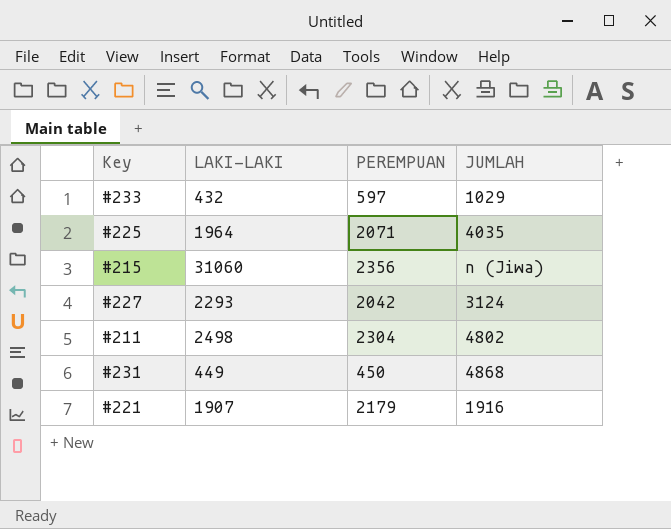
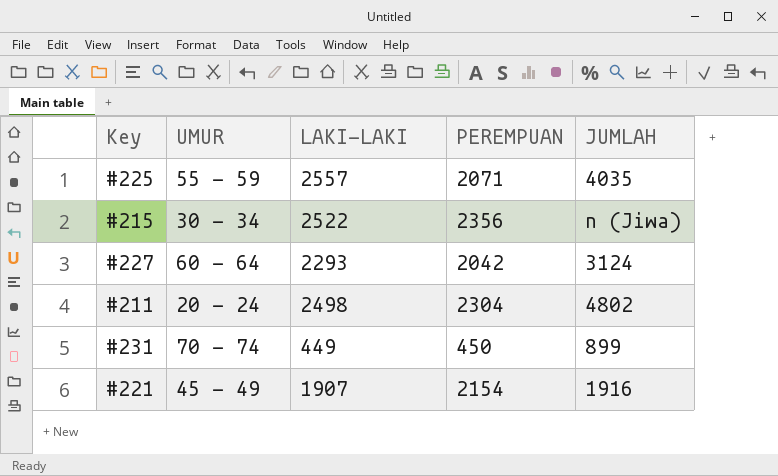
column UMUR | position: none -> 2
row #233: 432 | 597 | 1029 -> none
#225 | LAKI-LAKI: 1964 -> 2557
#215 | LAKI-LAKI: 31060 -> 2522
#231 | JUMLAH: 4868 -> 899
#221 | PEREMPUAN: 2179 -> 2154

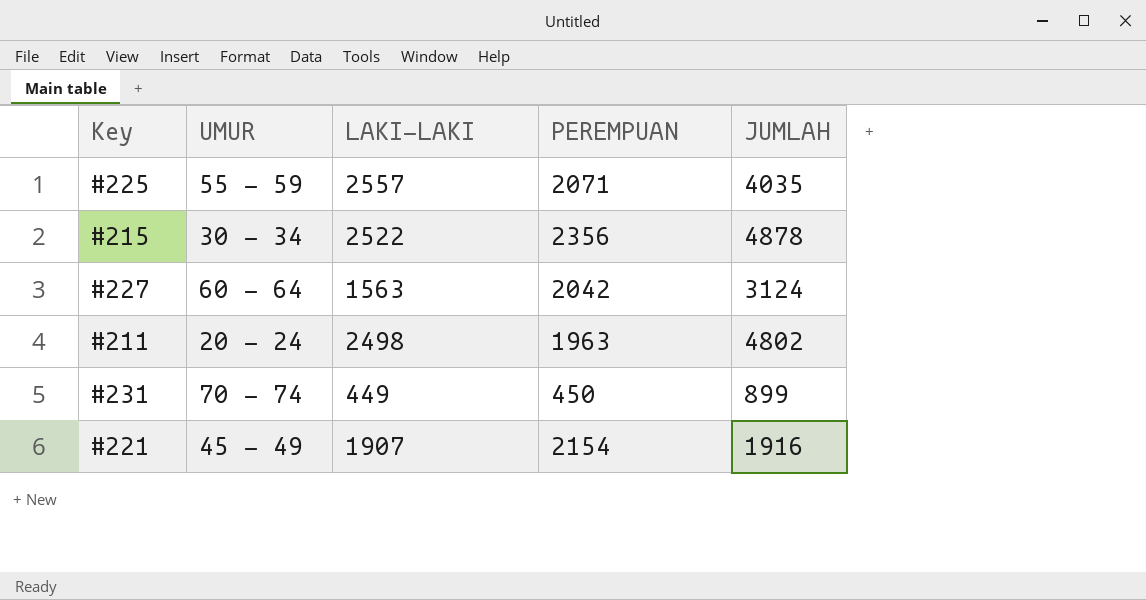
#215 | JUMLAH: n (Jiwa) -> 4878
#227 | LAKI-LAKI: 2293 -> 1563
#211 | PEREMPUAN: 2304 -> 1963

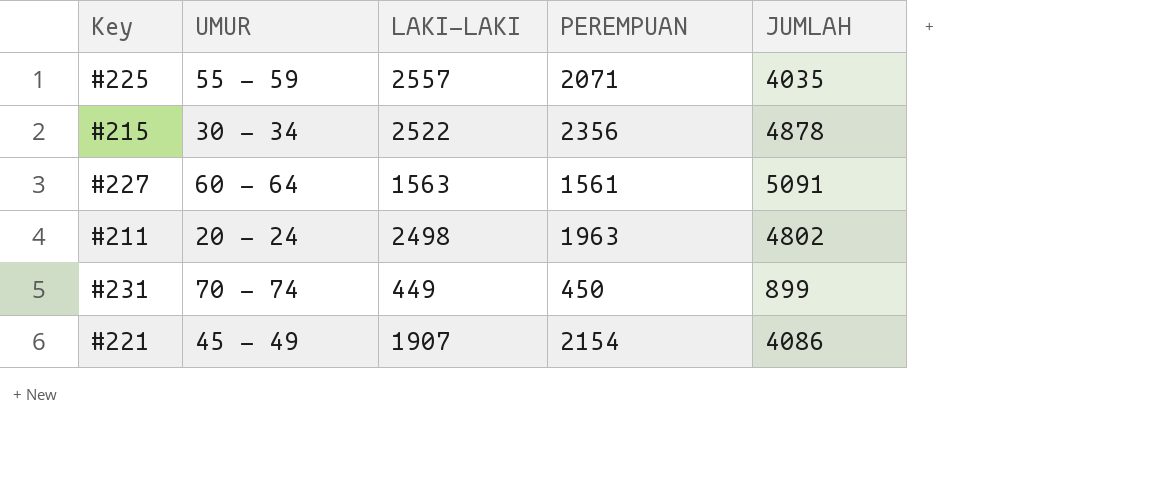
#227 | PEREMPUAN: 2042 -> 1561
#227 | JUMLAH: 3124 -> 5091
#221 | JUMLAH: 1916 -> 4086

